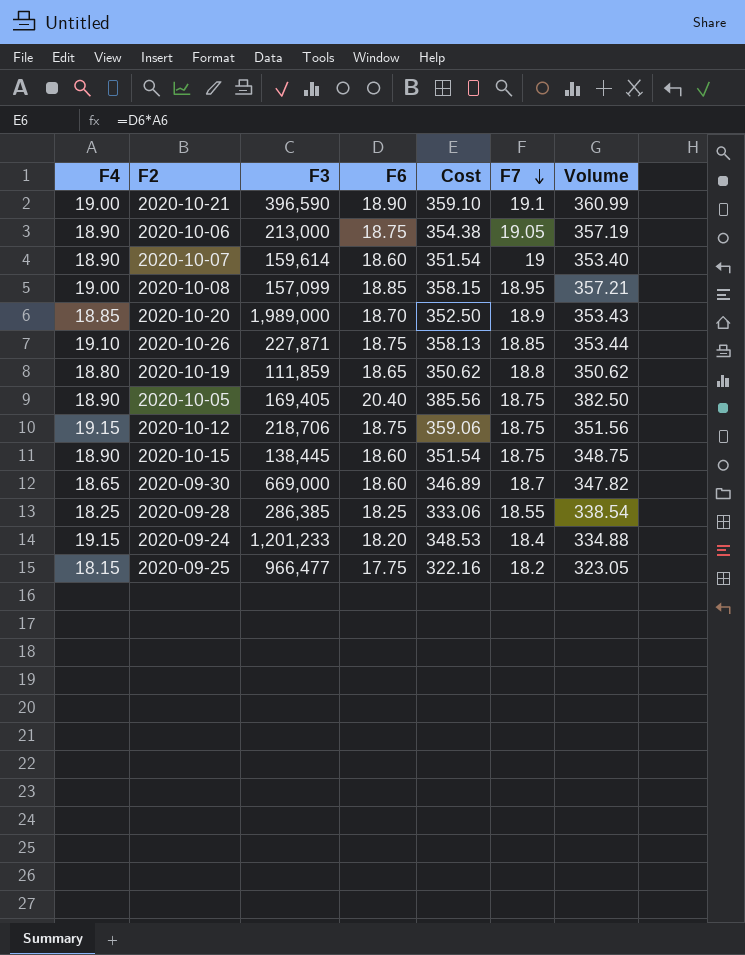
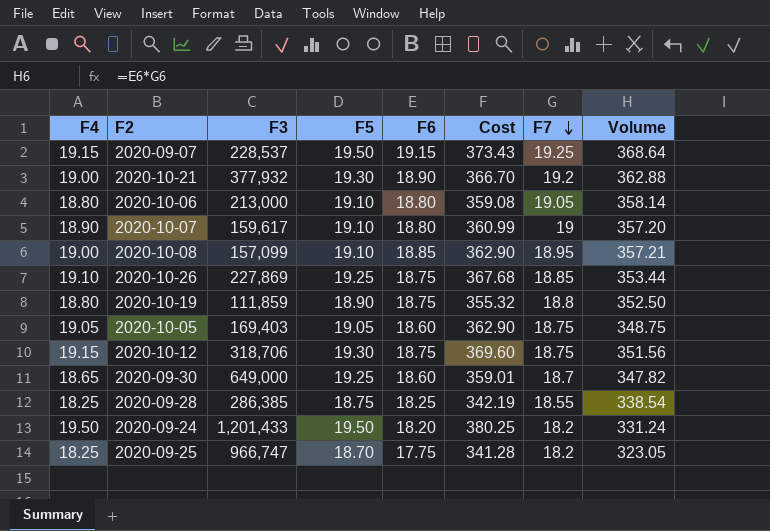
column F5 | position: none -> 4
column Cost | formula: [F4] * [F6] -> [F4] * [F5]
row 2020-10-20: 18.85 | 1,989,000 | 18.70 | 352.50 | 18.9 | 353.43 -> none
row 2020-10-15: 18.90 | 138,445 | 18.60 | 351.54 | 18.75 | 348.75 -> none
row 2020-09-07: none -> 19.15 | 228,537 | 19.50 | 19.15 | 373.43 | 19.25 | 368.64
2020-10-21 | F3: 396,590 -> 377,932
2020-10-21 | F7: 19.1 -> 19.2
2020-10-21 | Volume: 360.99 -> 362.88
2020-10-06 | F4: 18.90 -> 18.80
2020-10-06 | F6: 18.75 -> 18.80
2020-10-06 | Volume: 357.19 -> 358.14
2020-10-07 | F3: 159,614 -> 159,617
2020-10-07 | F6: 18.60 -> 18.80
2020-10-07 | Volume: 353.40 -> 357.20
2020-10-26 | F3: 227,871 -> 227,869
2020-10-19 | F6: 18.65 -> 18.75
2020-10-19 | Volume: 350.62 -> 352.50
2020-10-05 | F4: 18.90 -> 19.05
2020-10-05 | F3: 169,405 -> 169,403
2020-10-05 | F6: 20.40 -> 18.60
2020-10-05 | Volume: 382.50 -> 348.75
2020-10-12 | F3: 218,706 -> 318,706
2020-09-30 | F3: 669,000 -> 649,000
2020-09-24 | F4: 19.15 -> 19.50
2020-09-24 | F3: 1,201,233 -> 1,201,433
2020-09-24 | F7: 18.4 -> 18.2
2020-09-24 | Volume: 334.88 -> 331.24
2020-09-25 | F4: 18.15 -> 18.25
2020-09-25 | F3: 966,477 -> 966,747

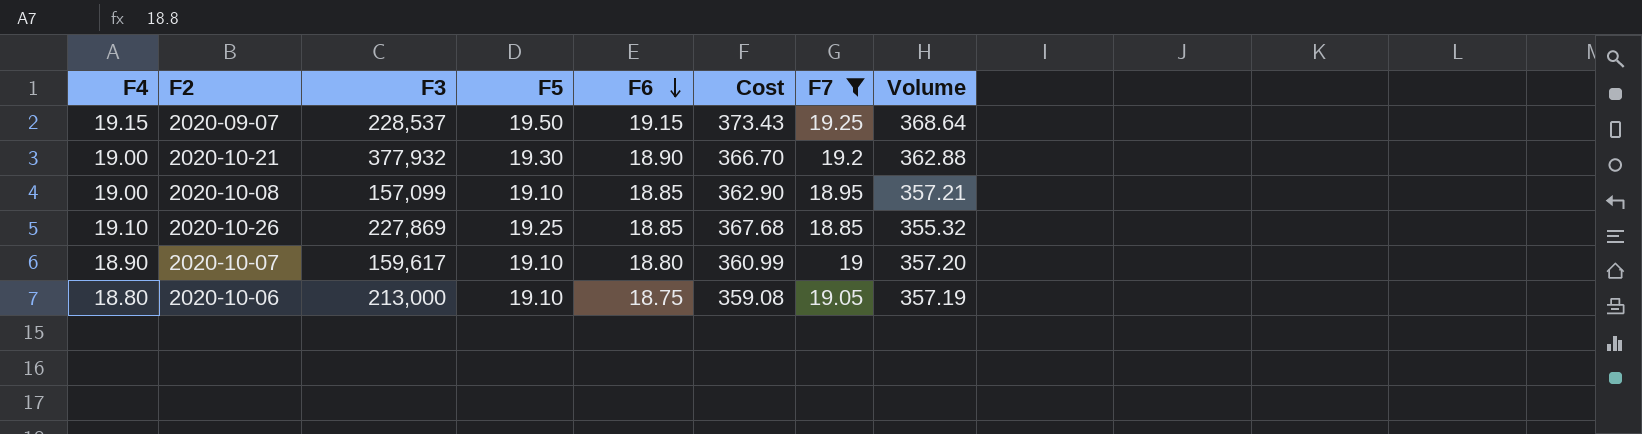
filter: none -> F7 >= 18.85
row order: F7 descending -> F6 descending
2020-10-26 | F6: 18.75 -> 18.85
2020-10-26 | Volume: 353.44 -> 355.32
2020-10-06 | F6: 18.80 -> 18.75
2020-10-06 | Volume: 358.14 -> 357.19

